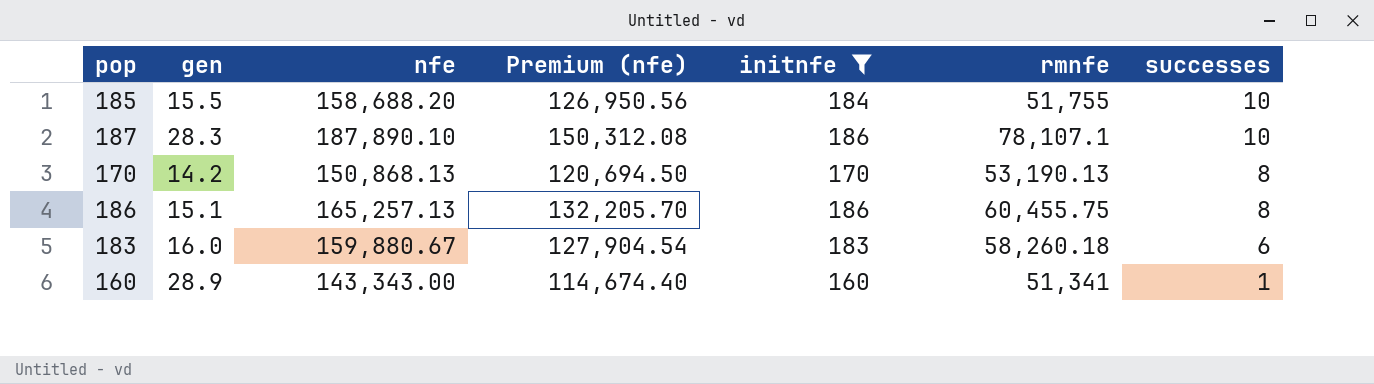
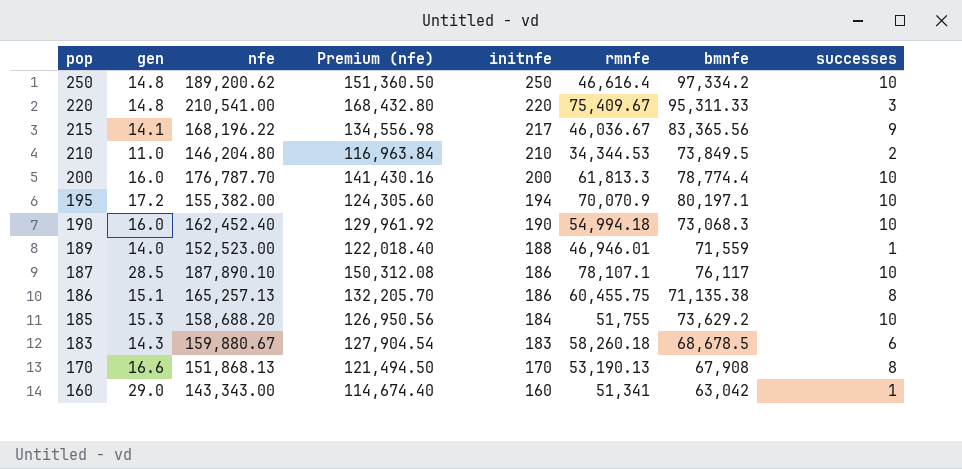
filter: initnfe <= 186 -> none
row order: successes descending -> pop descending
column bmnfe | position: none -> 7
187 | gen: 28.3 -> 28.5
185 | gen: 15.5 -> 15.3
183 | gen: 16.0 -> 14.3
170 | gen: 14.2 -> 16.6
170 | nfe: 150,868.13 -> 151,868.13
170 | Premium (nfe): 120,694.50 -> 121,494.50
160 | gen: 28.9 -> 29.0

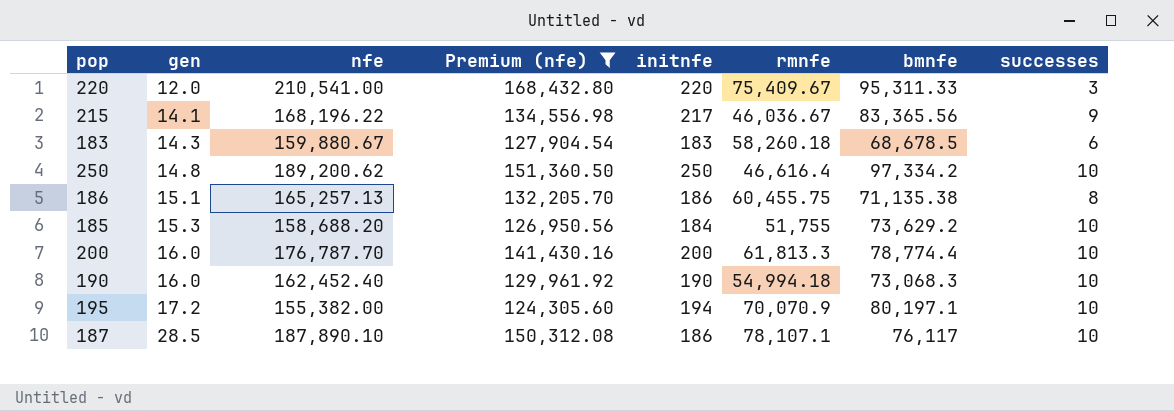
filter: none -> Premium (nfe) >= 124,305.60
row order: pop descending -> gen ascending
220 | gen: 14.8 -> 12.0

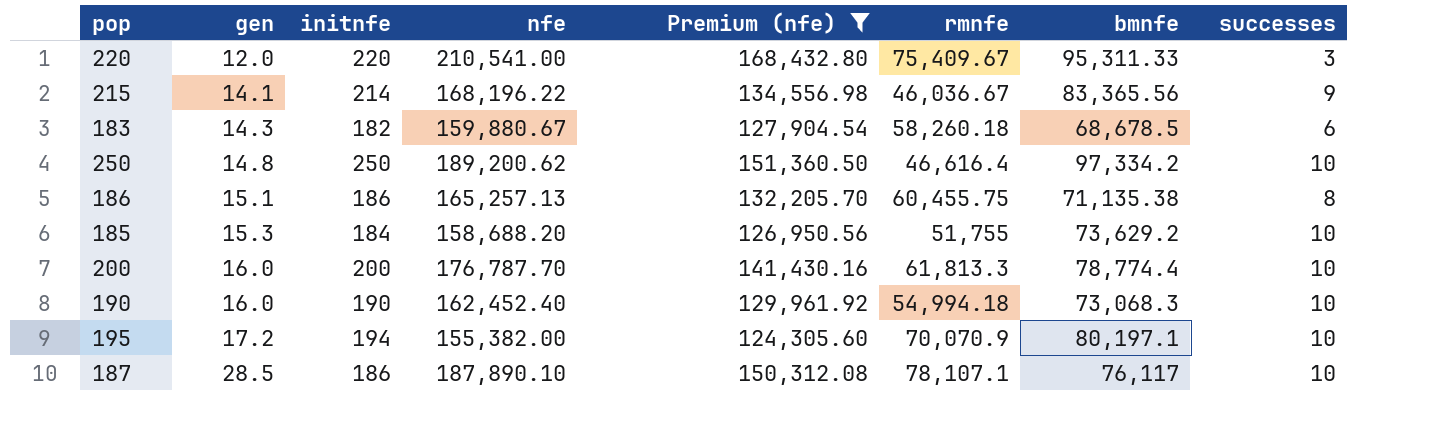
column initnfe | position: 5 -> 3
215 | initnfe: 217 -> 214
183 | initnfe: 183 -> 182

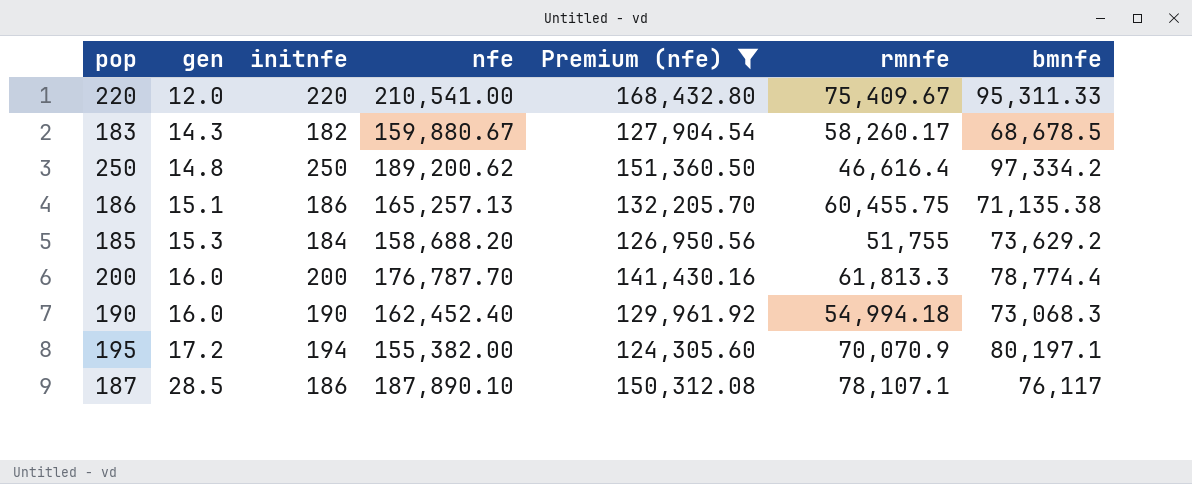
column successes | position: 8 -> none
row 215: 14.1 | 214 | 168,196.22 | 134,556.98 | 46,036.67 | 83,365.56 | 9 -> none
183 | rmnfe: 58,260.18 -> 58,260.17

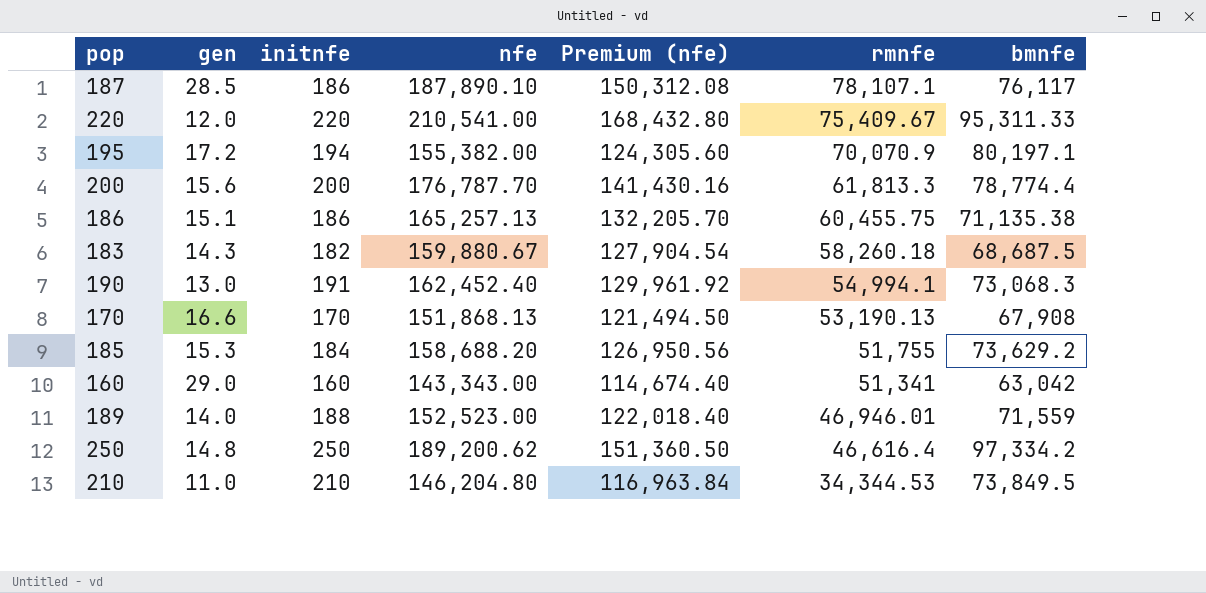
filter: Premium (nfe) >= 124,305.60 -> none
row order: gen ascending -> rmnfe descending
200 | gen: 16.0 -> 15.6
183 | rmnfe: 58,260.17 -> 58,260.18
183 | bmnfe: 68,678.5 -> 68,687.5
190 | gen: 16.0 -> 13.0
190 | initnfe: 190 -> 191
190 | rmnfe: 54,994.18 -> 54,994.1

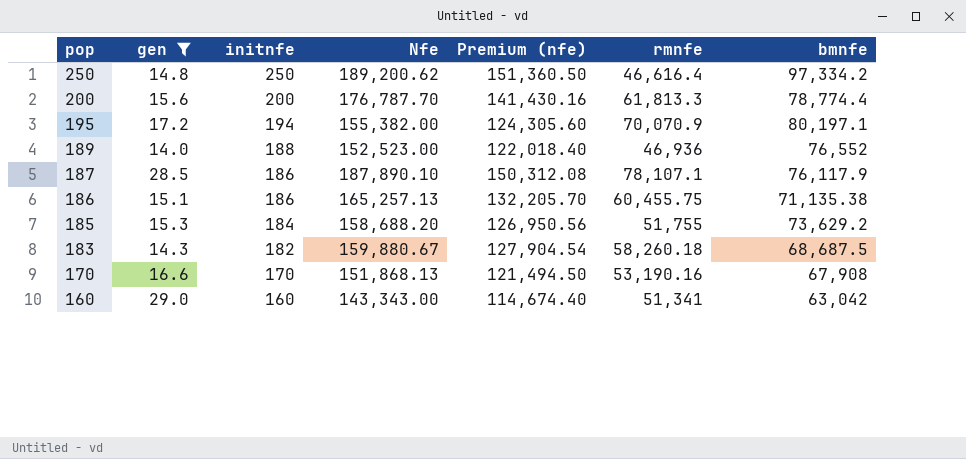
filter: none -> gen >= 14.0
row order: rmnfe descending -> pop descending
column name: nfe -> Nfe
189 | rmnfe: 46,946.01 -> 46,936
189 | bmnfe: 71,559 -> 76,552
187 | bmnfe: 76,117 -> 76,117.9
170 | rmnfe: 53,190.13 -> 53,190.16

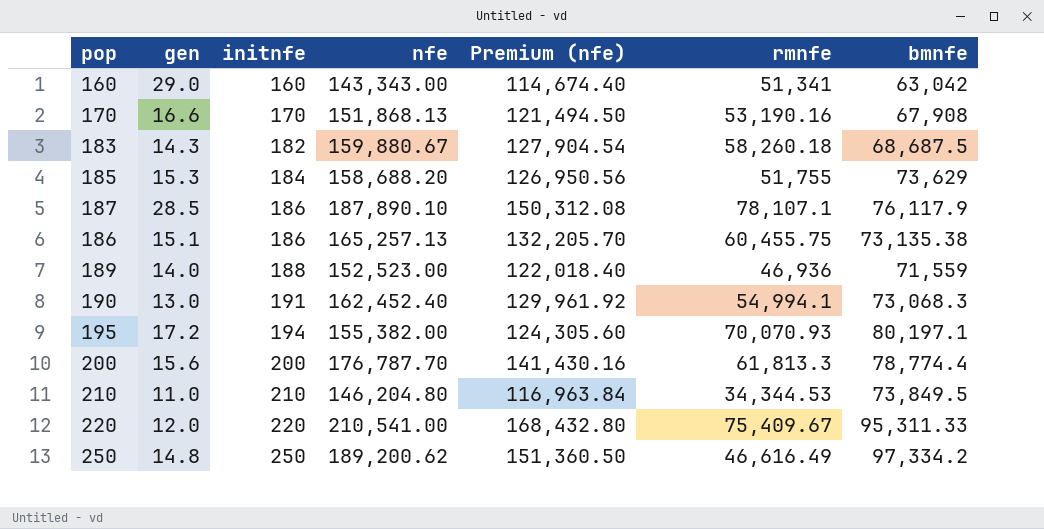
filter: gen >= 14.0 -> none
row order: pop descending -> initnfe ascending
column name: Nfe -> nfe
185 | bmnfe: 73,629.2 -> 73,629
186 | bmnfe: 71,135.38 -> 73,135.38
189 | bmnfe: 76,552 -> 71,559
195 | rmnfe: 70,070.9 -> 70,070.93
250 | rmnfe: 46,616.4 -> 46,616.49

